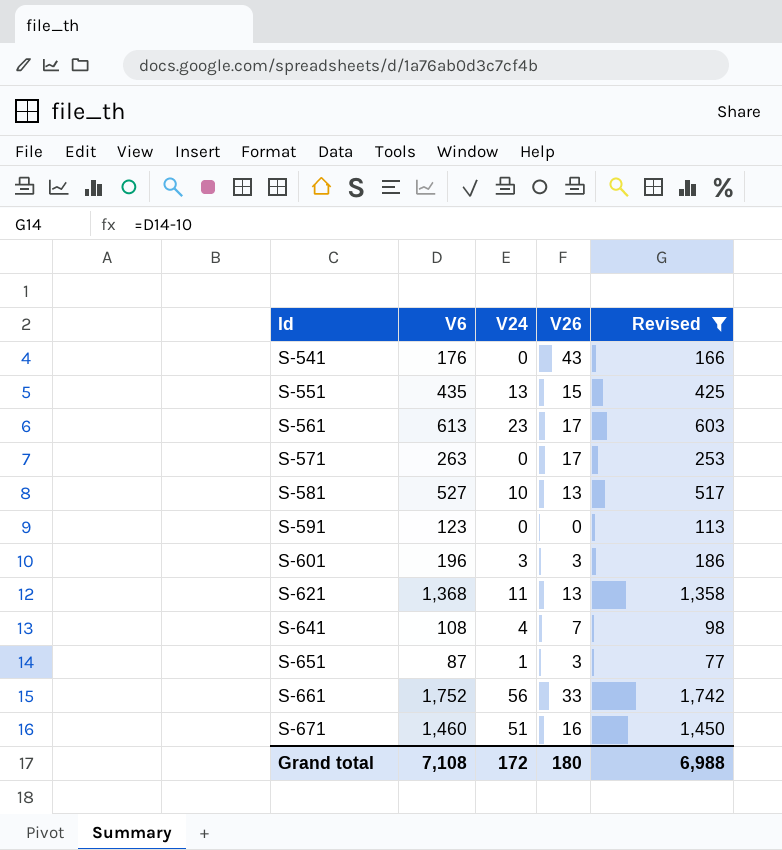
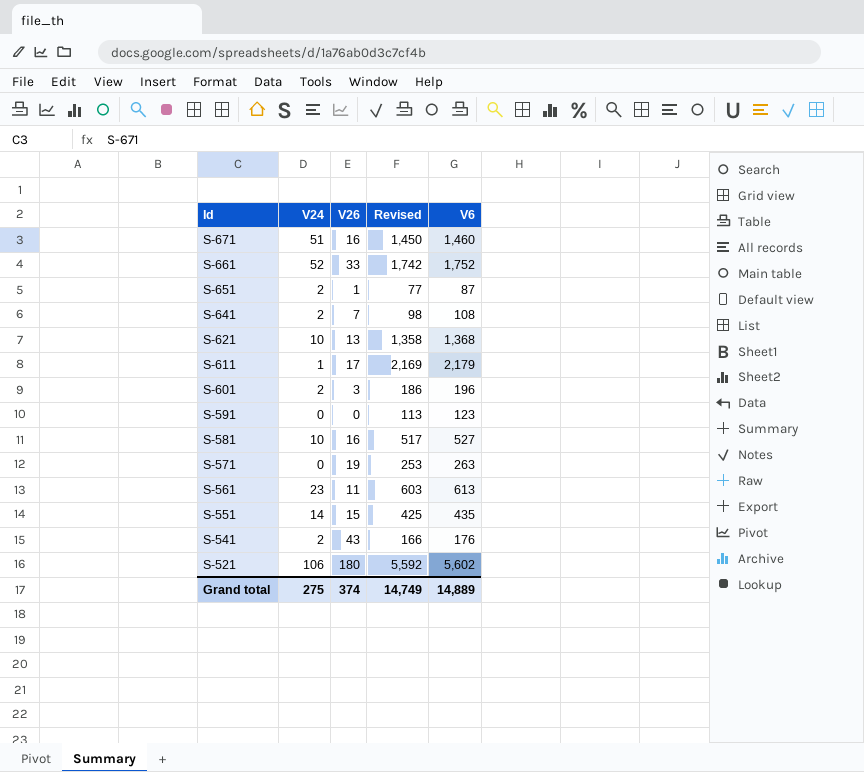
filter: Revised <= 1,742 -> none
row order: Id ascending -> Id descending
column V6 | position: 2 -> 5
S-661 | V24: 56 -> 52
S-651 | V24: 1 -> 2
S-651 | V26: 3 -> 1
S-641 | V24: 4 -> 2
S-621 | V24: 11 -> 10
S-601 | V24: 3 -> 2
S-581 | V26: 13 -> 16
S-571 | V26: 17 -> 19
S-561 | V26: 17 -> 11
S-551 | V24: 13 -> 14
S-541 | V24: 0 -> 2
Grand total | V24: 172 -> 275
Grand total | V26: 180 -> 374
Grand total | Revised: 6,988 -> 14,749
Grand total | V6: 7,108 -> 14,889

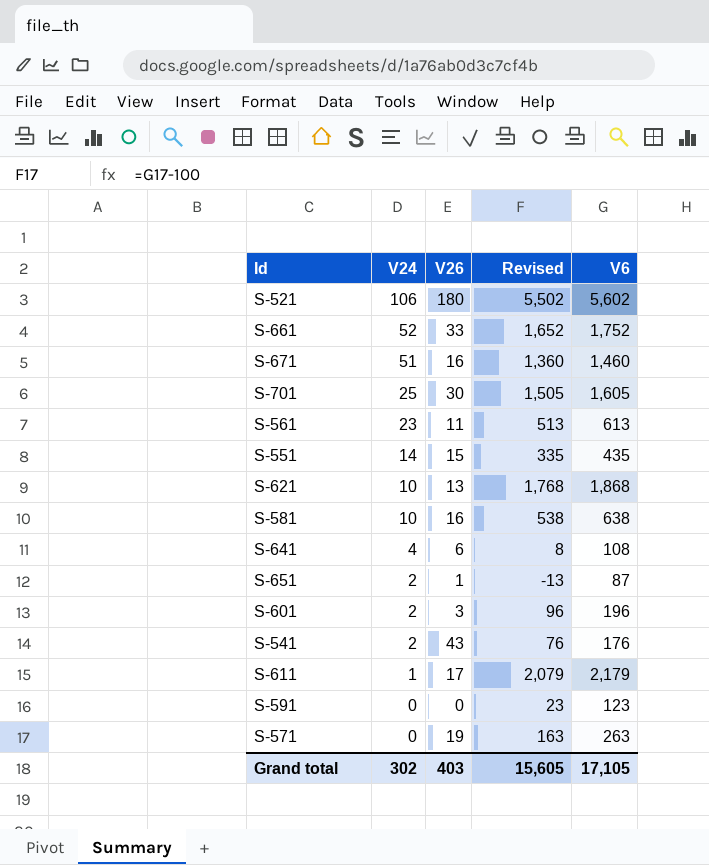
row order: Id descending -> V24 descending
column Revised | formula: [V6] - 10 -> [V6] - 100
row S-701: none -> 25 | 30 | 1,505 | 1,605
S-621 | V6: 1,368 -> 1,868
S-581 | V6: 527 -> 638
S-641 | V24: 2 -> 4
S-641 | V26: 7 -> 6
Grand total | V24: 275 -> 302
Grand total | V26: 374 -> 403
Grand total | Revised: 14,749 -> 15,605
Grand total | V6: 14,889 -> 17,105

